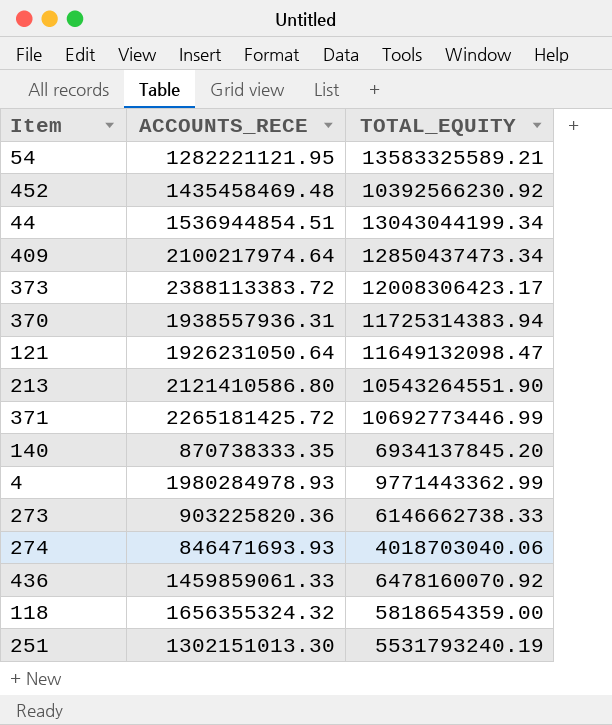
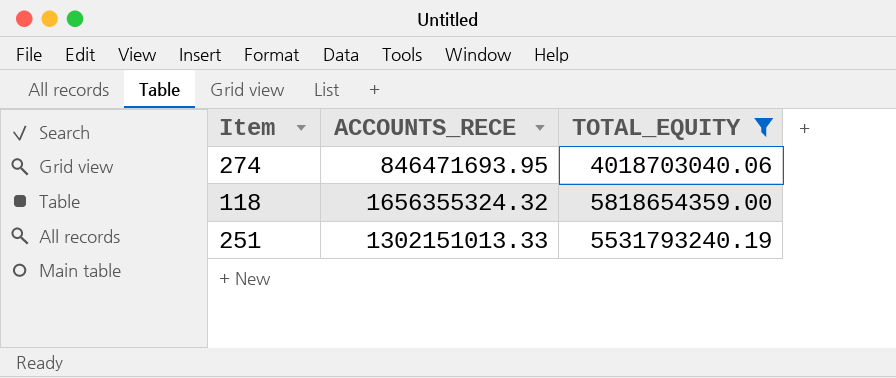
filter: none -> TOTAL_EQUITY <= 5818654359.00
274 | ACCOUNTS_RECE: 846471693.93 -> 846471693.95
251 | ACCOUNTS_RECE: 1302151013.30 -> 1302151013.33

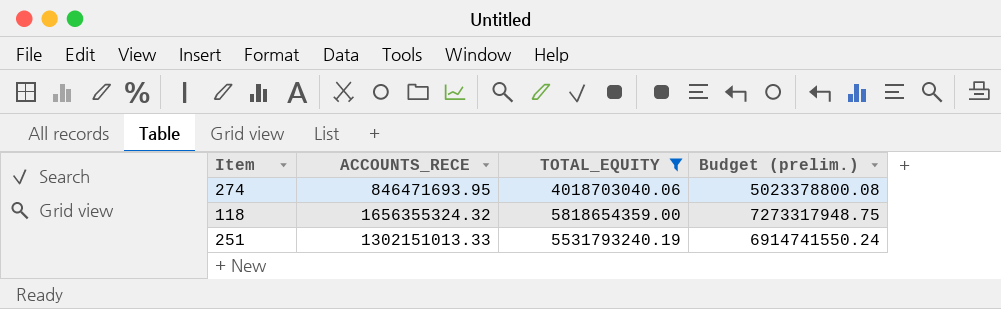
column Budget (prelim.) | formula: none -> [TOTAL_EQUITY] * 1.25

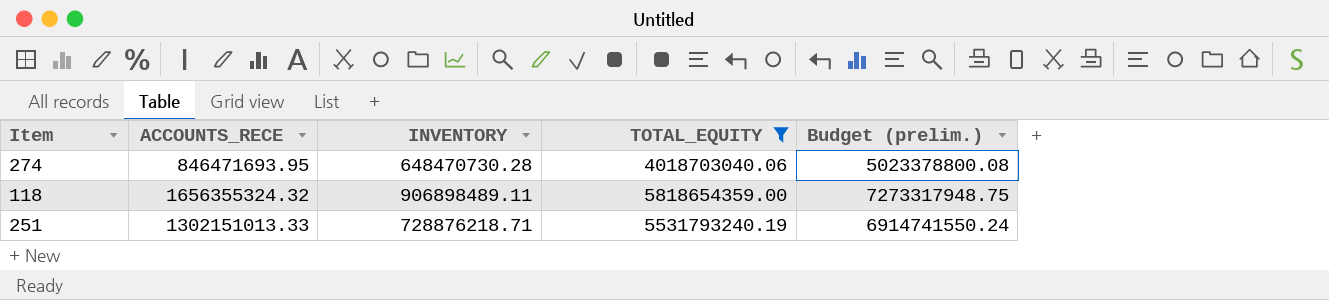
column INVENTORY | position: none -> 3

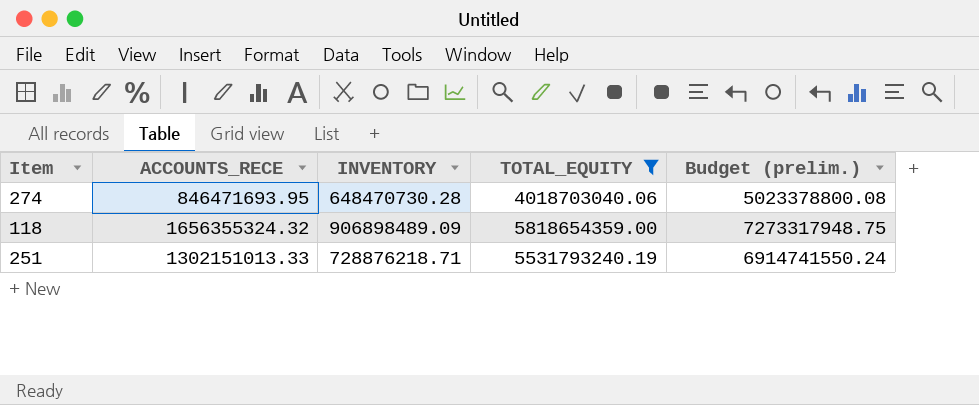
118 | INVENTORY: 906898489.11 -> 906898489.09

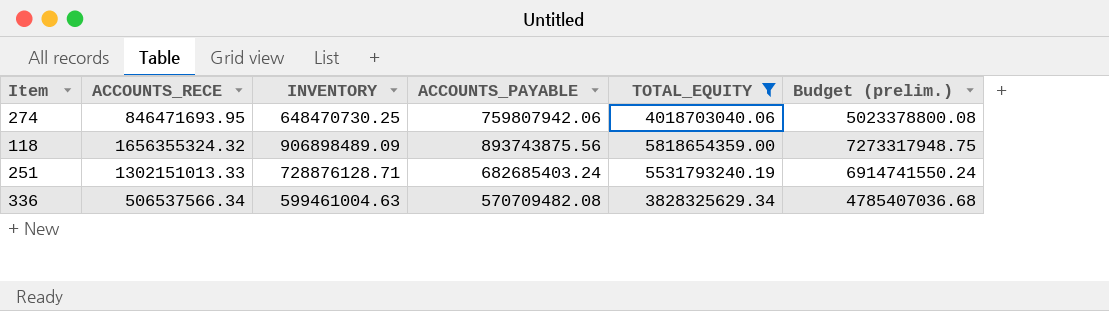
column ACCOUNTS_PAYABLE | position: none -> 4
274 | INVENTORY: 648470730.28 -> 648470730.25
251 | INVENTORY: 728876218.71 -> 728876128.71
row 336: none -> 506537566.34 | 599461004.63 | 570709482.08 | 3828325629.34 | 4785407036.68

